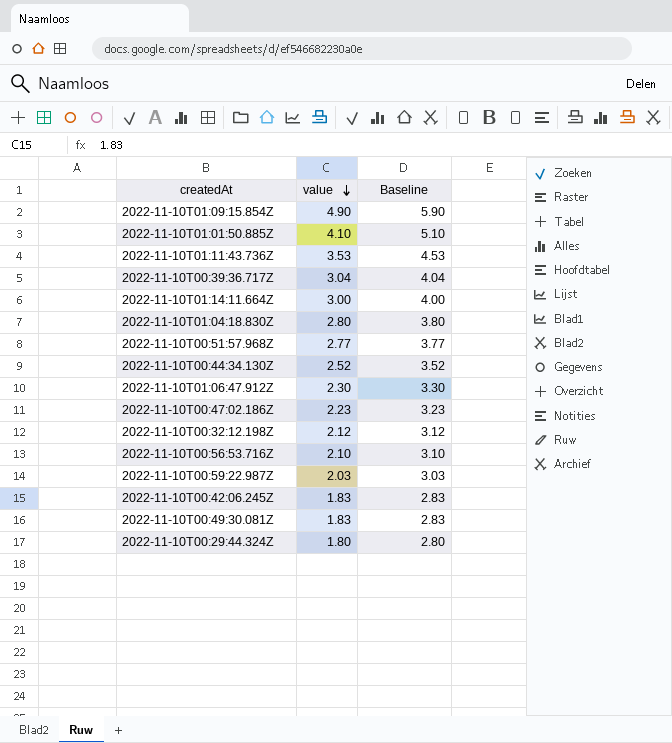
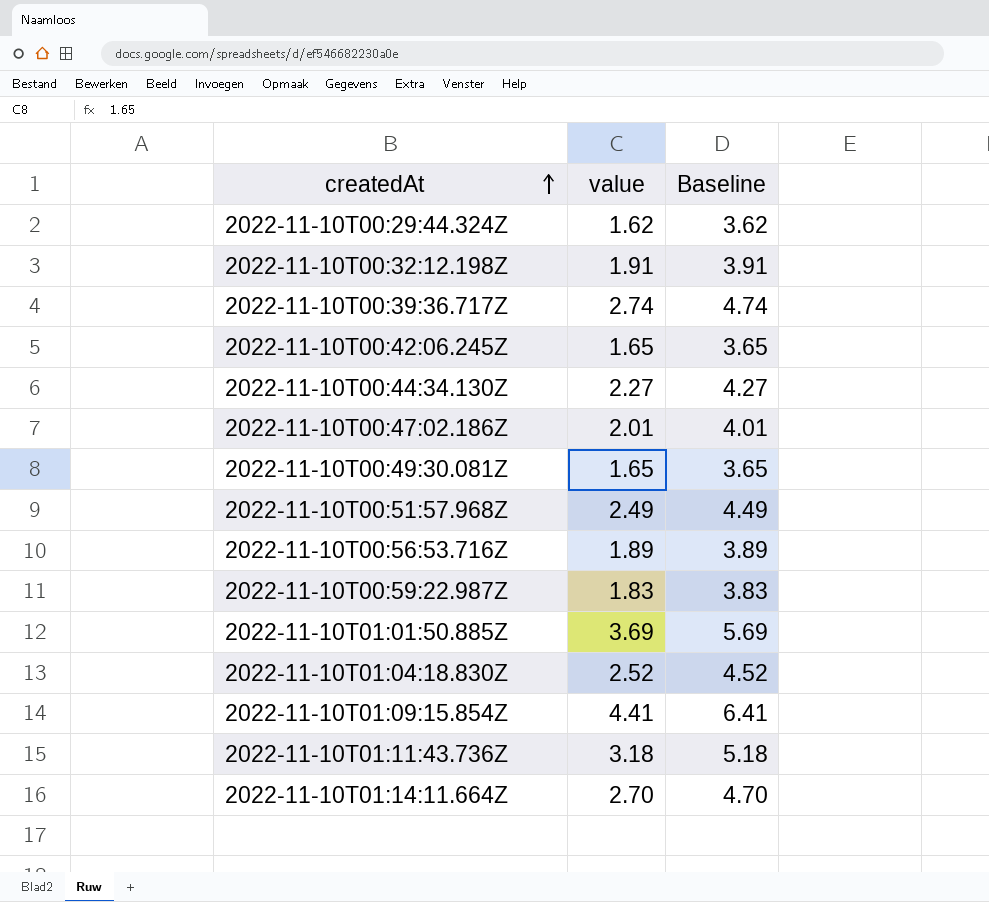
row order: value descending -> createdAt ascending
column Baseline | formula: [value] + 1 -> [value] + 2
row 2022-11-10T01:06:47.912Z: 2.30 | 3.30 -> none
2022-11-10T00:29:44.324Z | value: 1.80 -> 1.62
2022-11-10T00:32:12.198Z | value: 2.12 -> 1.91
2022-11-10T00:39:36.717Z | value: 3.04 -> 2.74
2022-11-10T00:42:06.245Z | value: 1.83 -> 1.65
2022-11-10T00:44:34.130Z | value: 2.52 -> 2.27
2022-11-10T00:47:02.186Z | value: 2.23 -> 2.01
2022-11-10T00:49:30.081Z | value: 1.83 -> 1.65
2022-11-10T00:51:57.968Z | value: 2.77 -> 2.49
2022-11-10T00:56:53.716Z | value: 2.10 -> 1.89
2022-11-10T00:59:22.987Z | value: 2.03 -> 1.83
2022-11-10T01:01:50.885Z | value: 4.10 -> 3.69
2022-11-10T01:04:18.830Z | value: 2.80 -> 2.52
2022-11-10T01:09:15.854Z | value: 4.90 -> 4.41
2022-11-10T01:11:43.736Z | value: 3.53 -> 3.18
2022-11-10T01:14:11.664Z | value: 3.00 -> 2.70

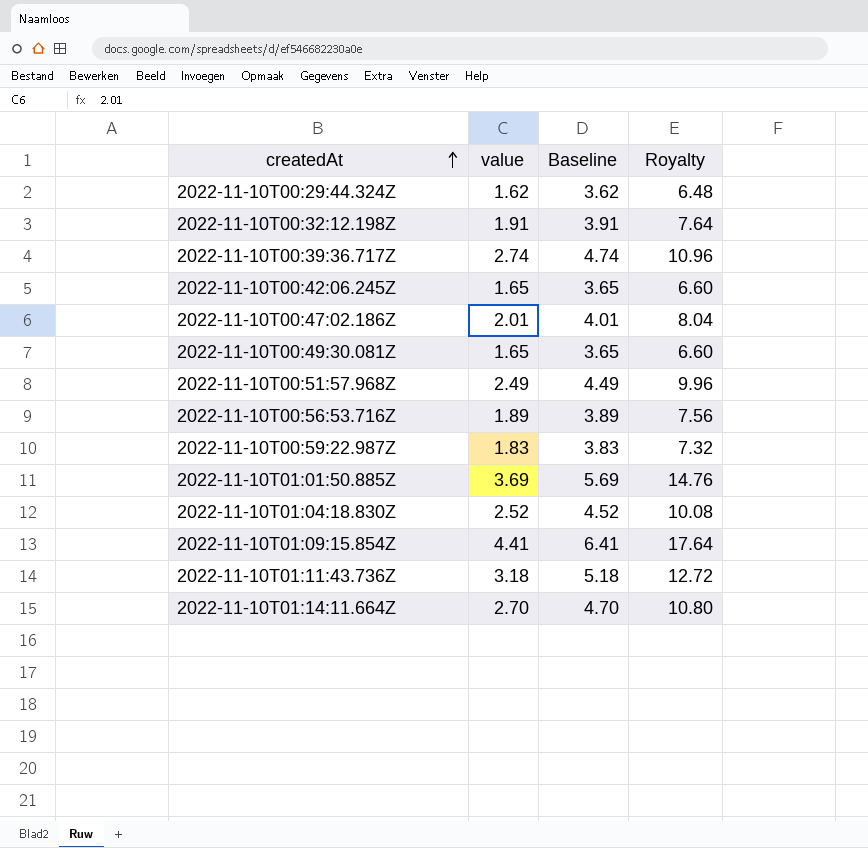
column Royalty | formula: none -> [value] * 4
row 2022-11-10T00:44:34.130Z: 2.27 | 4.27 -> none

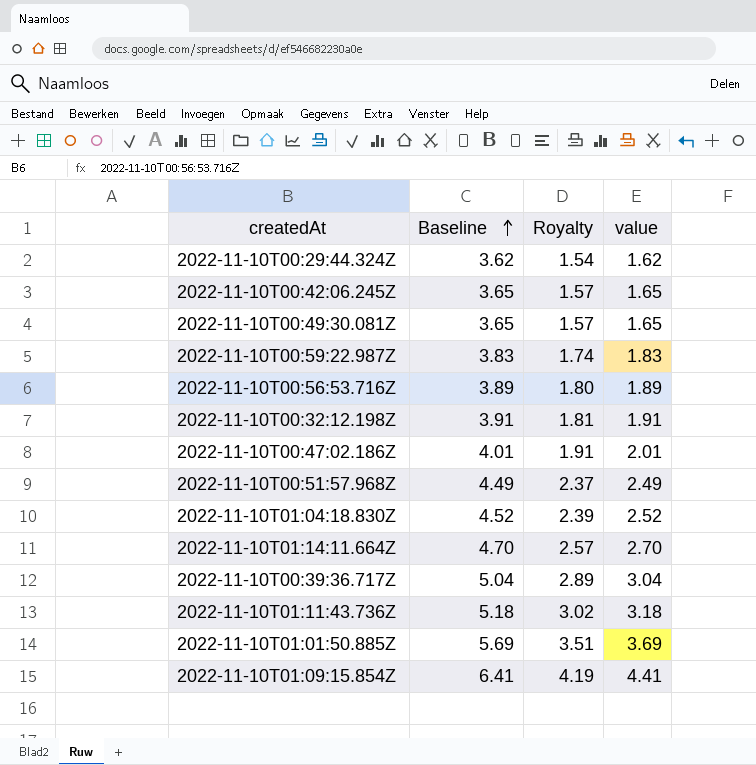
row order: createdAt ascending -> Baseline ascending
column Royalty | formula: [value] * 4 -> [value] * 0.95
column value | position: 2 -> 4
2022-11-10T00:39:36.717Z | Baseline: 4.74 -> 5.04
2022-11-10T00:39:36.717Z | value: 2.74 -> 3.04

